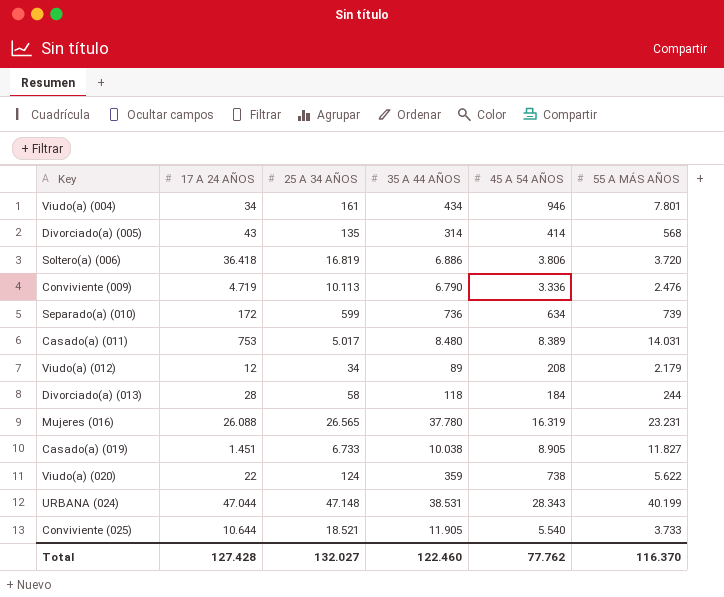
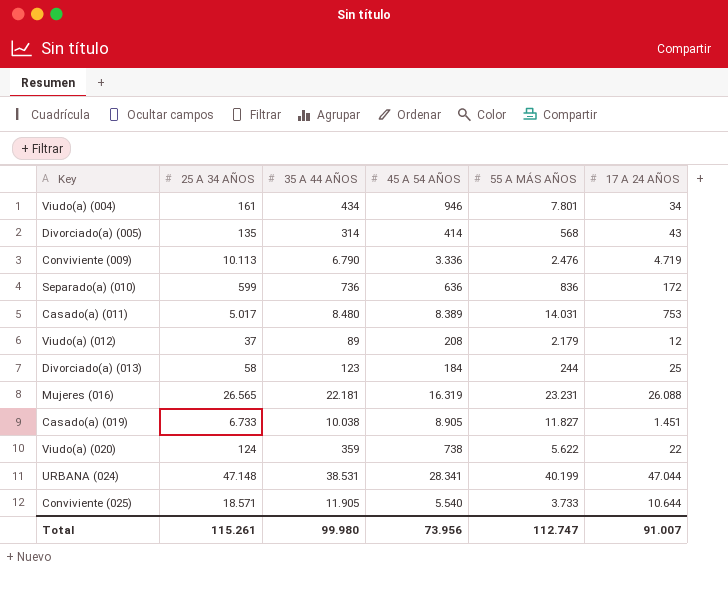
column 17 A 24 AÑOS | position: 2 -> 6
row Soltero(a) (006): 36.418 | 16.819 | 6.886 | 3.806 | 3.720 -> none
Separado(a) (010) | 45 A 54 AÑOS: 634 -> 636
Separado(a) (010) | 55 A MÁS AÑOS: 739 -> 836
Viudo(a) (012) | 25 A 34 AÑOS: 34 -> 37
Divorciado(a) (013) | 35 A 44 AÑOS: 118 -> 123
Divorciado(a) (013) | 17 A 24 AÑOS: 28 -> 25
Mujeres (016) | 35 A 44 AÑOS: 37.780 -> 22.181
URBANA (024) | 45 A 54 AÑOS: 28.343 -> 28.341
Conviviente (025) | 25 A 34 AÑOS: 18.521 -> 18.571
Total | 25 A 34 AÑOS: 132.027 -> 115.261
Total | 35 A 44 AÑOS: 122.460 -> 99.980
Total | 45 A 54 AÑOS: 77.762 -> 73.956
Total | 55 A MÁS AÑOS: 116.370 -> 112.747
Total | 17 A 24 AÑOS: 127.428 -> 91.007

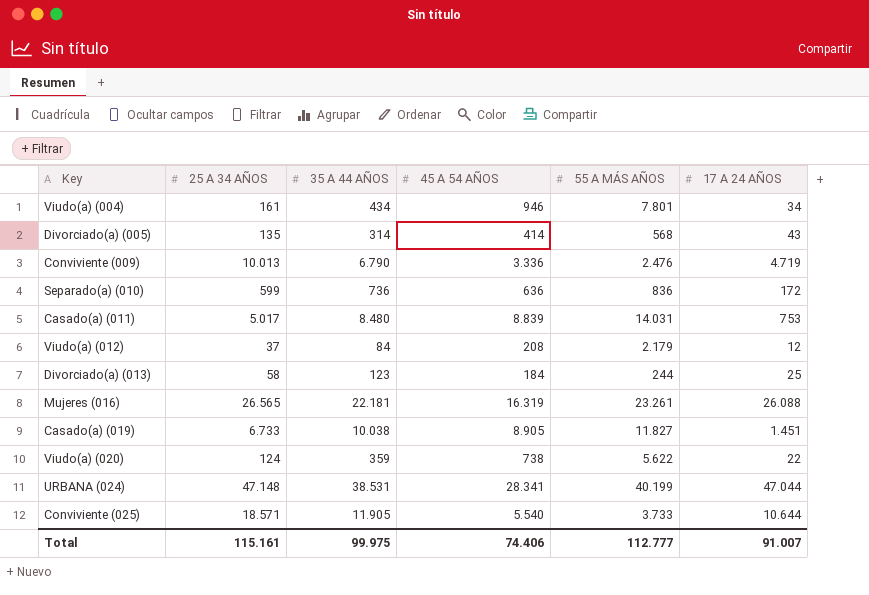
Conviviente (009) | 25 A 34 AÑOS: 10.113 -> 10.013
Casado(a) (011) | 45 A 54 AÑOS: 8.389 -> 8.839
Viudo(a) (012) | 35 A 44 AÑOS: 89 -> 84
Mujeres (016) | 55 A MÁS AÑOS: 23.231 -> 23.261
Total | 25 A 34 AÑOS: 115.261 -> 115.161
Total | 35 A 44 AÑOS: 99.980 -> 99.975
Total | 45 A 54 AÑOS: 73.956 -> 74.406
Total | 55 A MÁS AÑOS: 112.747 -> 112.777

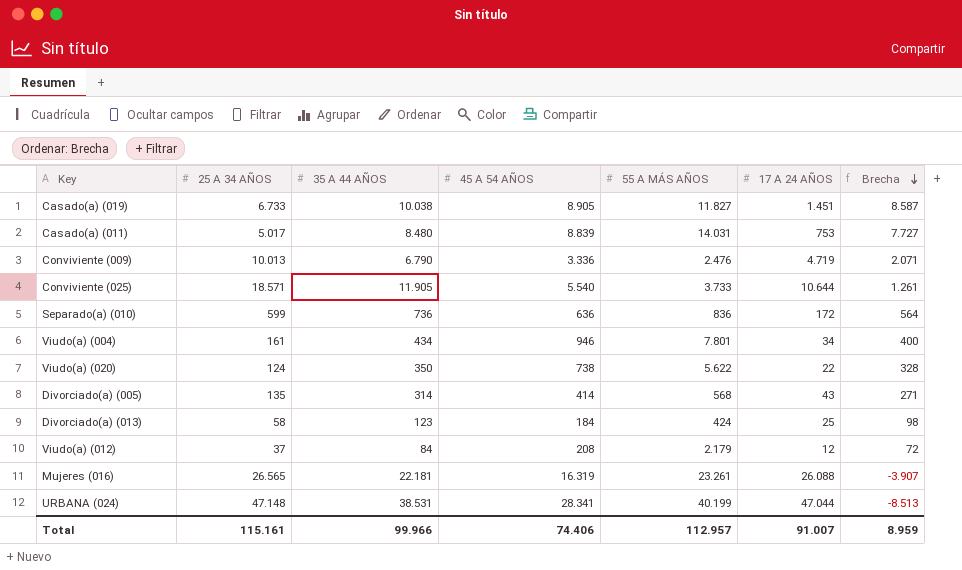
row order: none -> Brecha descending
column Brecha | formula: none -> [35 A 44 AÑOS] - [17 A 24 AÑOS]
Viudo(a) (020) | 35 A 44 AÑOS: 359 -> 350
Divorciado(a) (013) | 55 A MÁS AÑOS: 244 -> 424
Total | 35 A 44 AÑOS: 99.975 -> 99.966
Total | 55 A MÁS AÑOS: 112.777 -> 112.957

